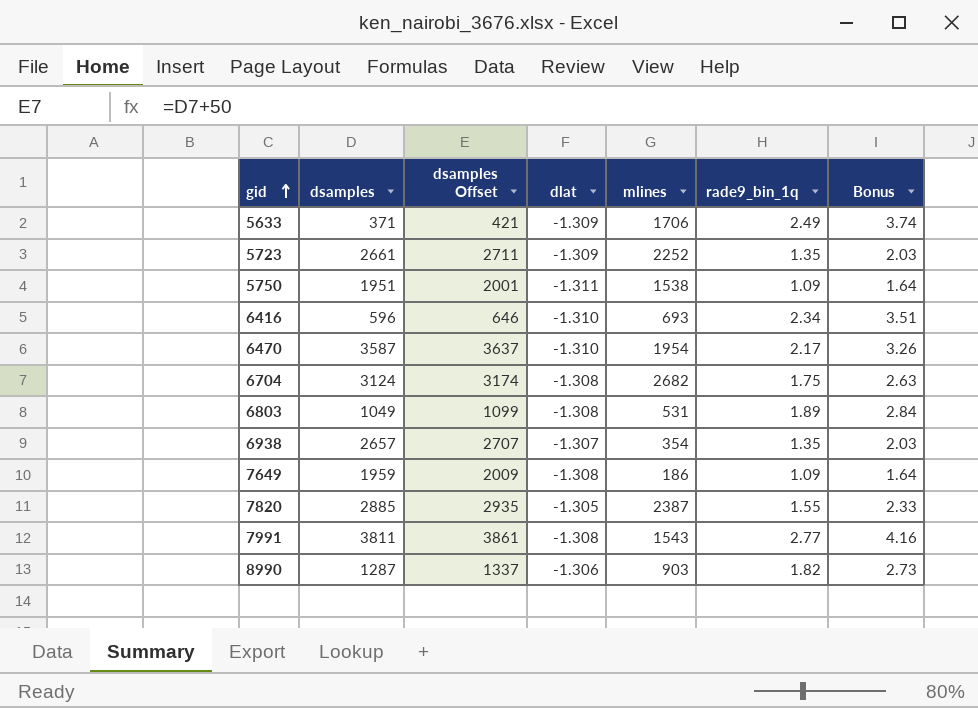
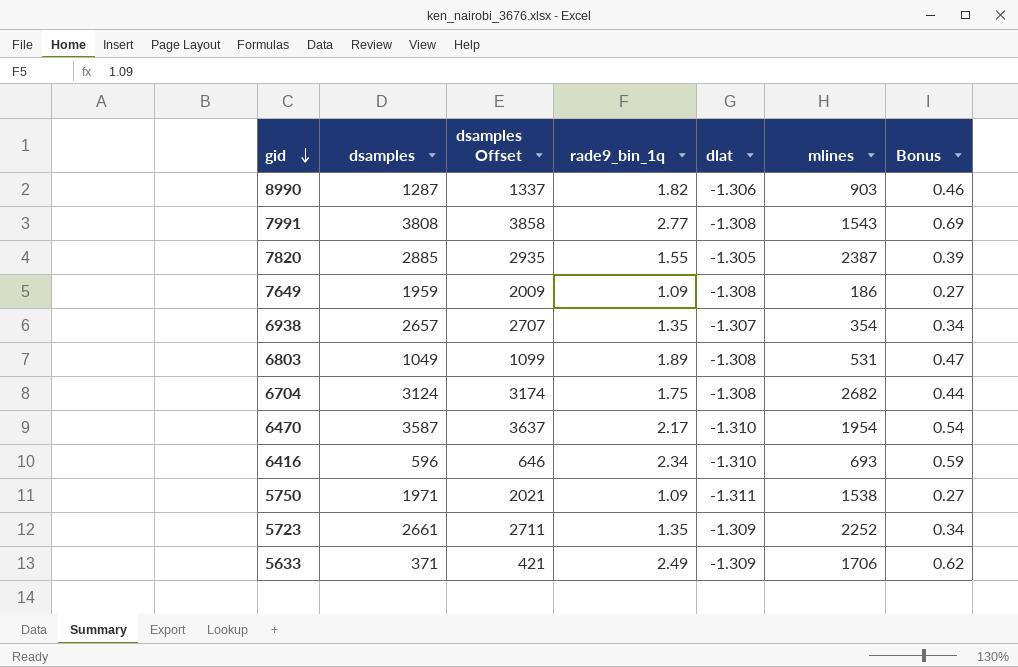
row order: gid ascending -> gid descending
column rade9_bin_1q | position: 6 -> 4
column Bonus | formula: [rade9_bin_1q] * 1.5 -> [rade9_bin_1q] * 0.25
7991 | dsamples: 3811 -> 3808
7991 | dsamples Offset: 3861 -> 3858
5750 | dsamples: 1951 -> 1971
5750 | dsamples Offset: 2001 -> 2021

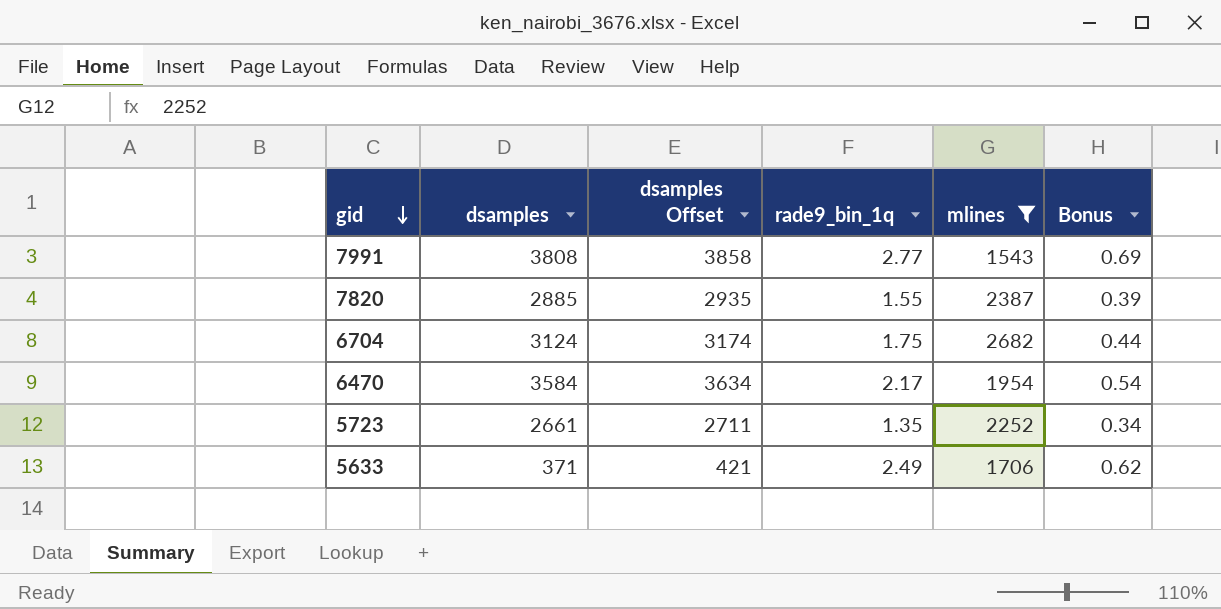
filter: none -> mlines >= 1543
column dlat | position: 5 -> none
6470 | dsamples: 3587 -> 3584
6470 | dsamples Offset: 3637 -> 3634

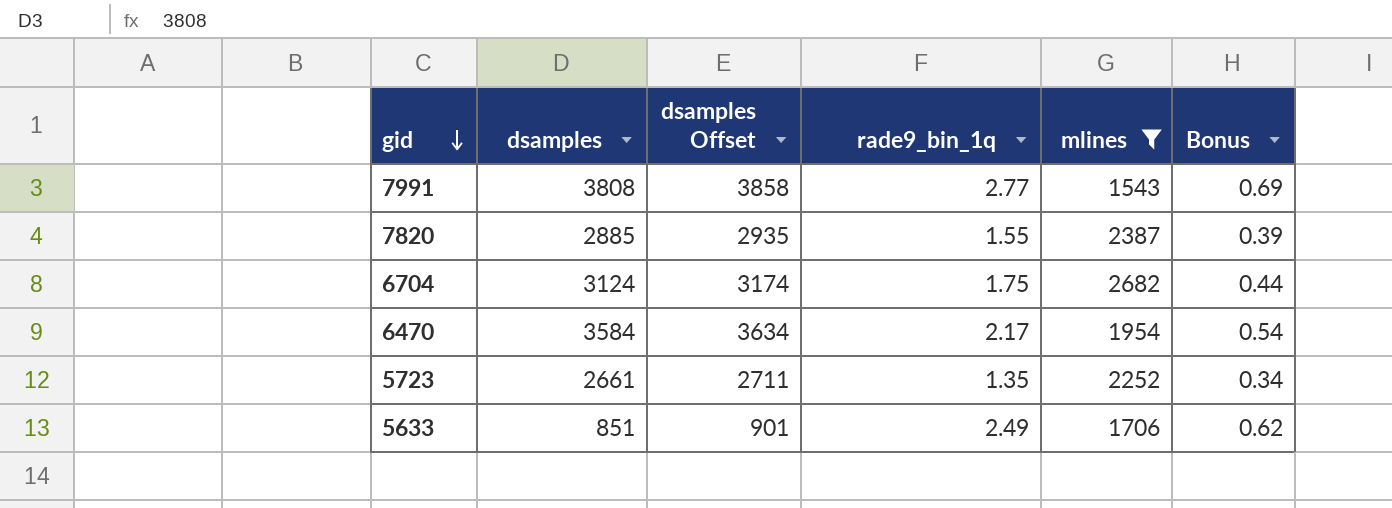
5633 | dsamples: 371 -> 851
5633 | dsamples Offset: 421 -> 901

